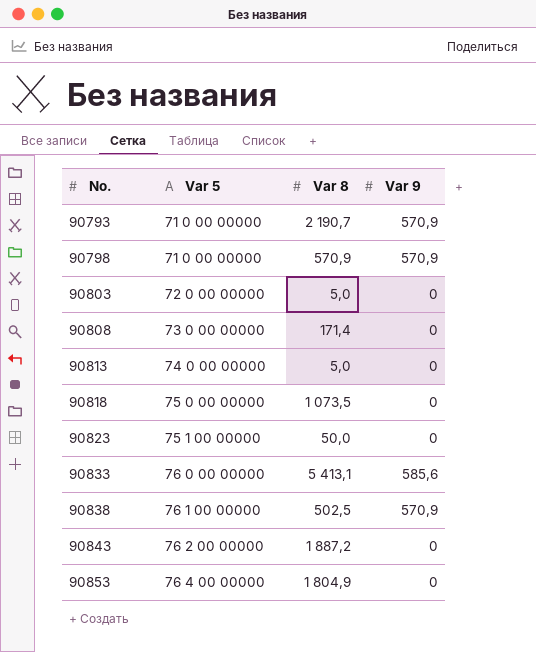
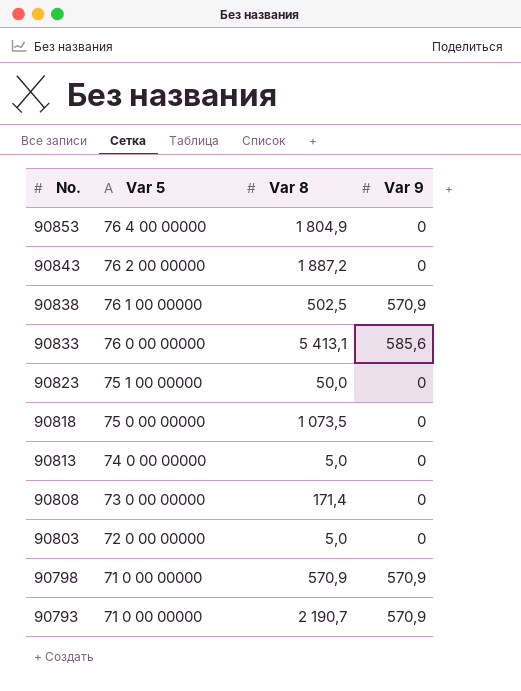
row order: No. ascending -> No. descending

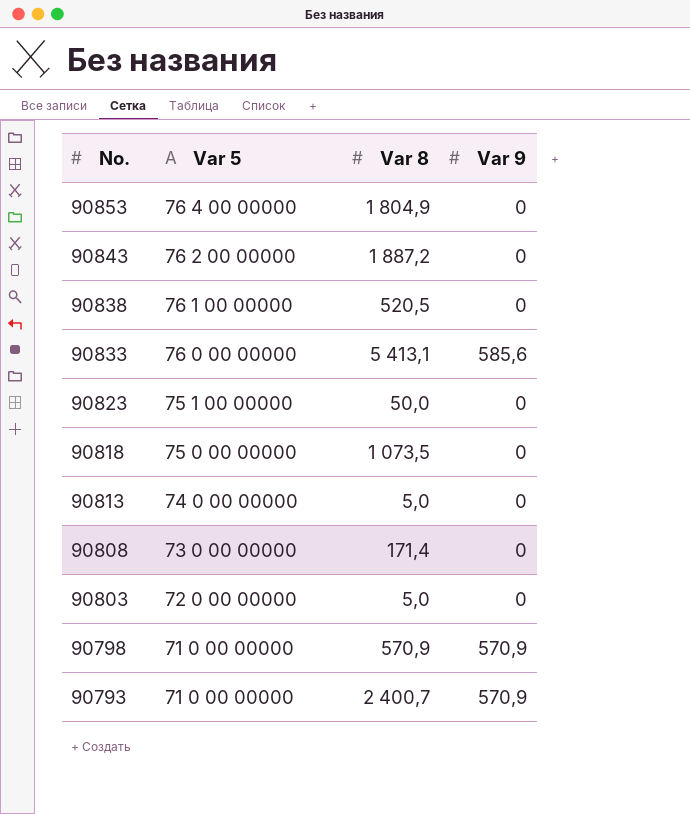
90838 | Var 8: 502,5 -> 520,5
90838 | Var 9: 570,9 -> 0
90793 | Var 8: 2 190,7 -> 2 400,7

